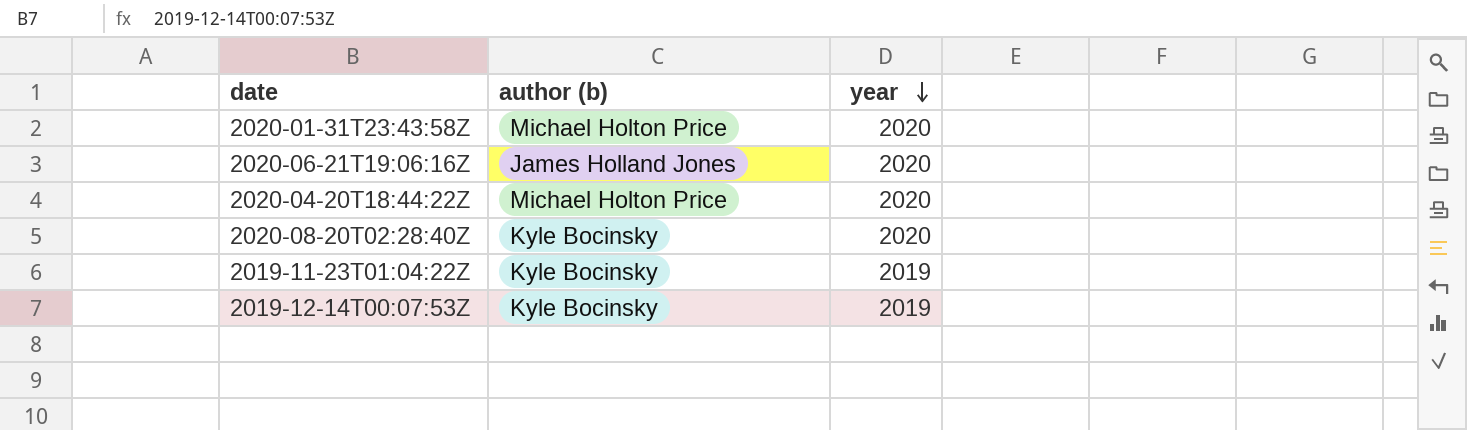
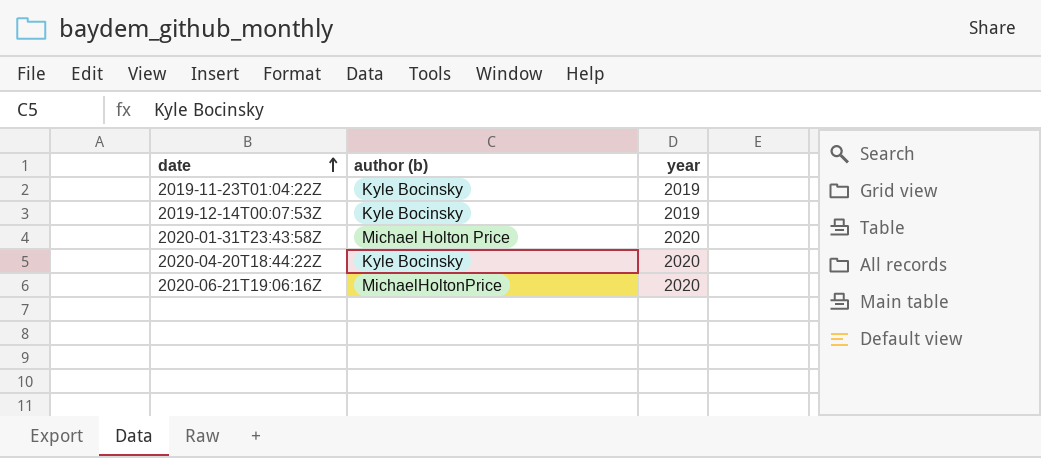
row order: year descending -> date ascending
row 2020-08-20T02:28:40Z: Kyle Bocinsky | 2020 -> none
2020-04-20T18:44:22Z | author (b): Michael Holton Price -> Kyle Bocinsky
2020-06-21T19:06:16Z | author (b): James Holland Jones -> MichaelHoltonPrice

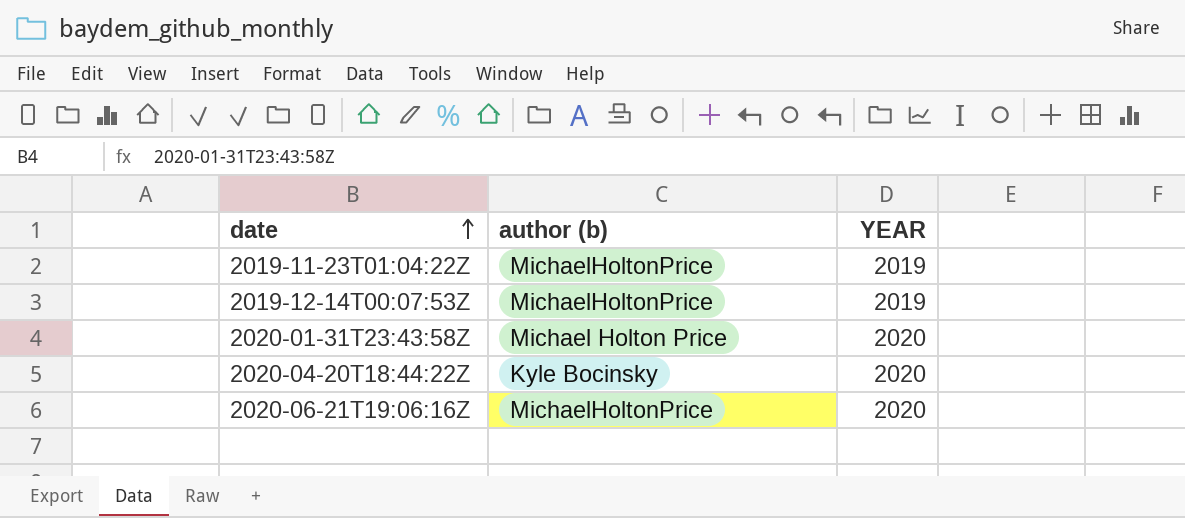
column name: year -> YEAR
2019-11-23T01:04:22Z | author (b): Kyle Bocinsky -> MichaelHoltonPrice
2019-12-14T00:07:53Z | author (b): Kyle Bocinsky -> MichaelHoltonPrice

